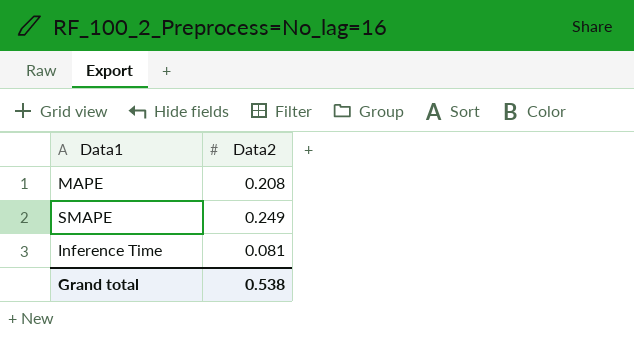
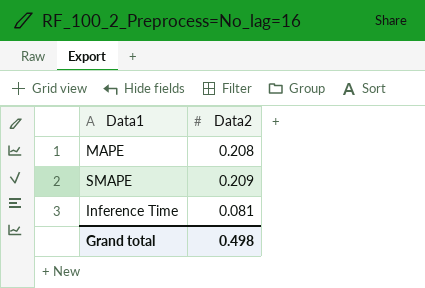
SMAPE | Data2: 0.249 -> 0.209
Grand total | Data2: 0.538 -> 0.498

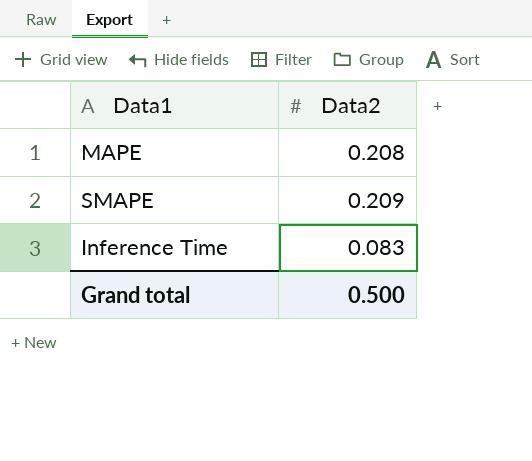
Inference Time | Data2: 0.081 -> 0.083
Grand total | Data2: 0.498 -> 0.500

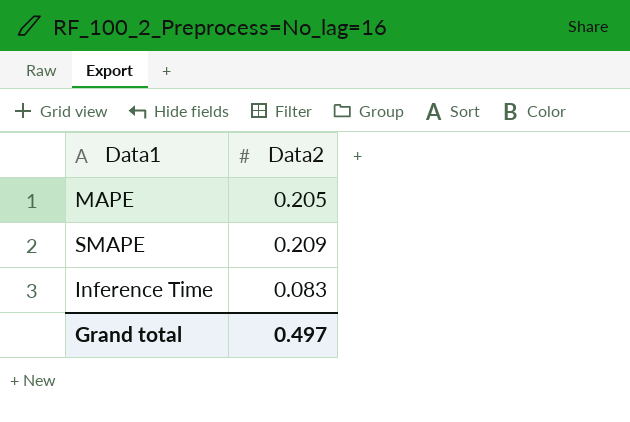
MAPE | Data2: 0.208 -> 0.205
Grand total | Data2: 0.500 -> 0.497

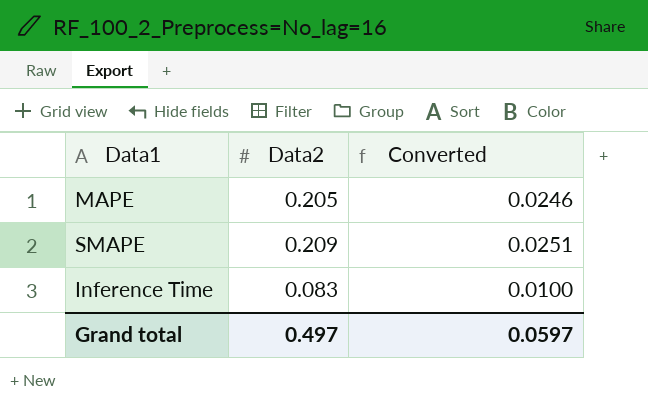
column Converted | formula: none -> [Data2] * 0.12

